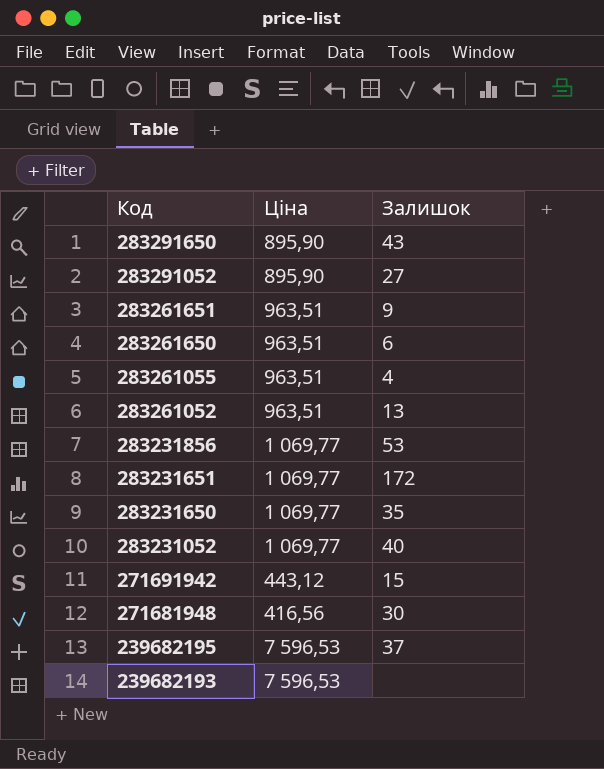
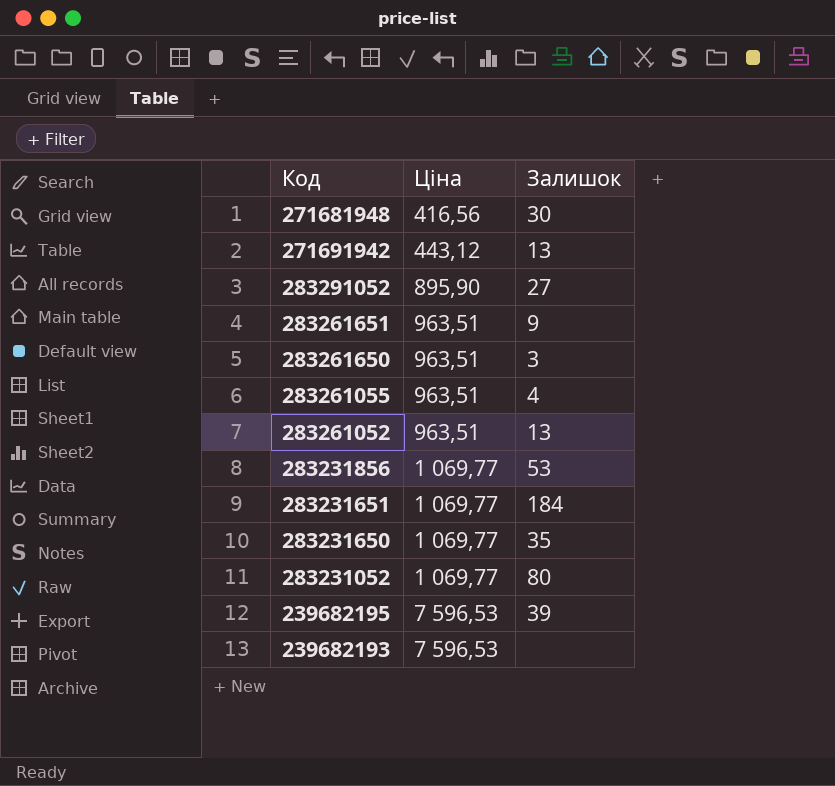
row order: Код descending -> Ціна ascending
row 283291650: 895,90 | 43 -> none
271691942 | Залишок: 15 -> 13
283261650 | Залишок: 6 -> 3
283231651 | Залишок: 172 -> 184
283231052 | Залишок: 40 -> 80
239682195 | Залишок: 37 -> 39

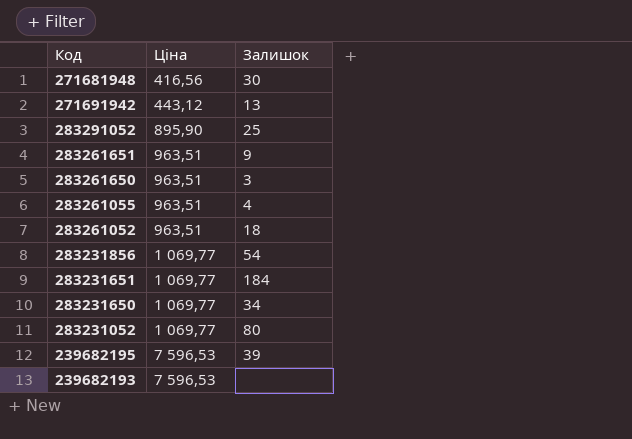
283291052 | Залишок: 27 -> 25
283261052 | Залишок: 13 -> 18
283231856 | Залишок: 53 -> 54
283231650 | Залишок: 35 -> 34

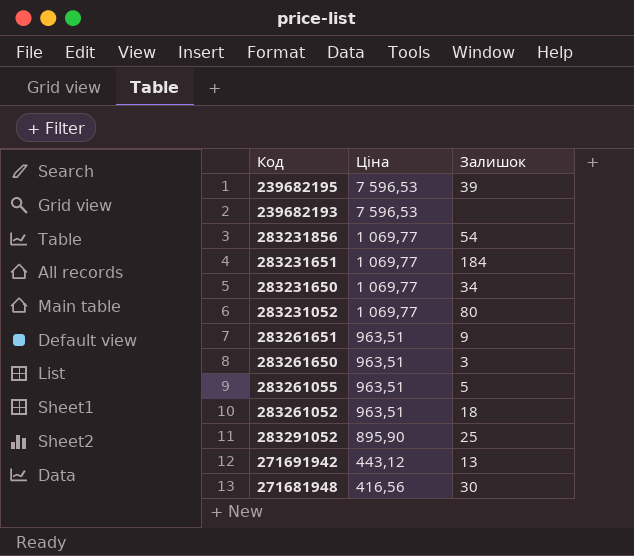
row order: Ціна ascending -> Ціна descending
283261055 | Залишок: 4 -> 5

